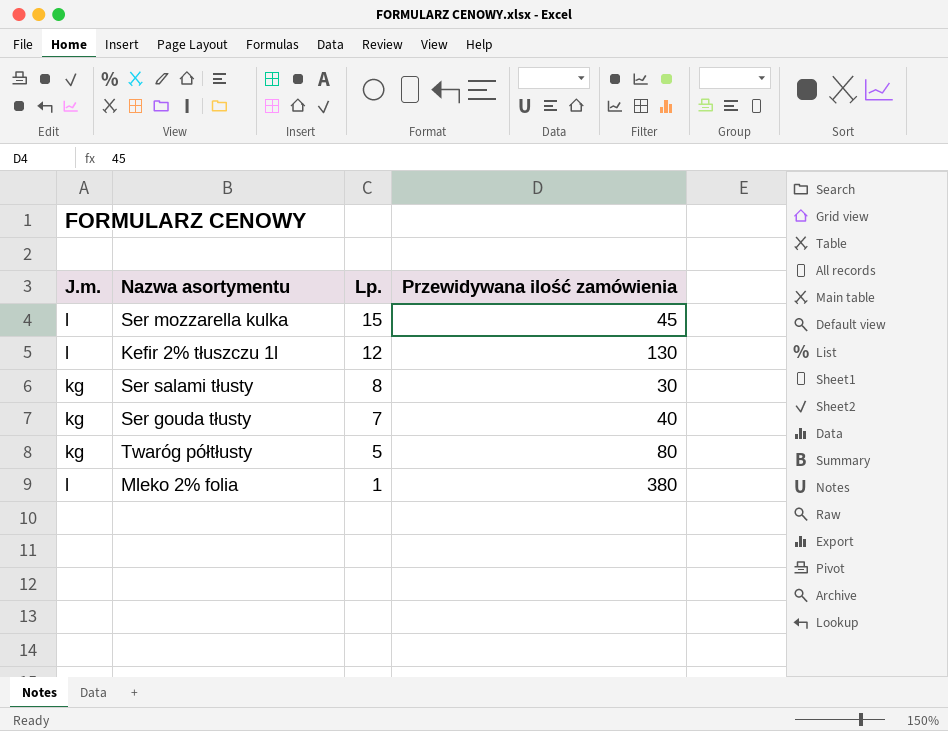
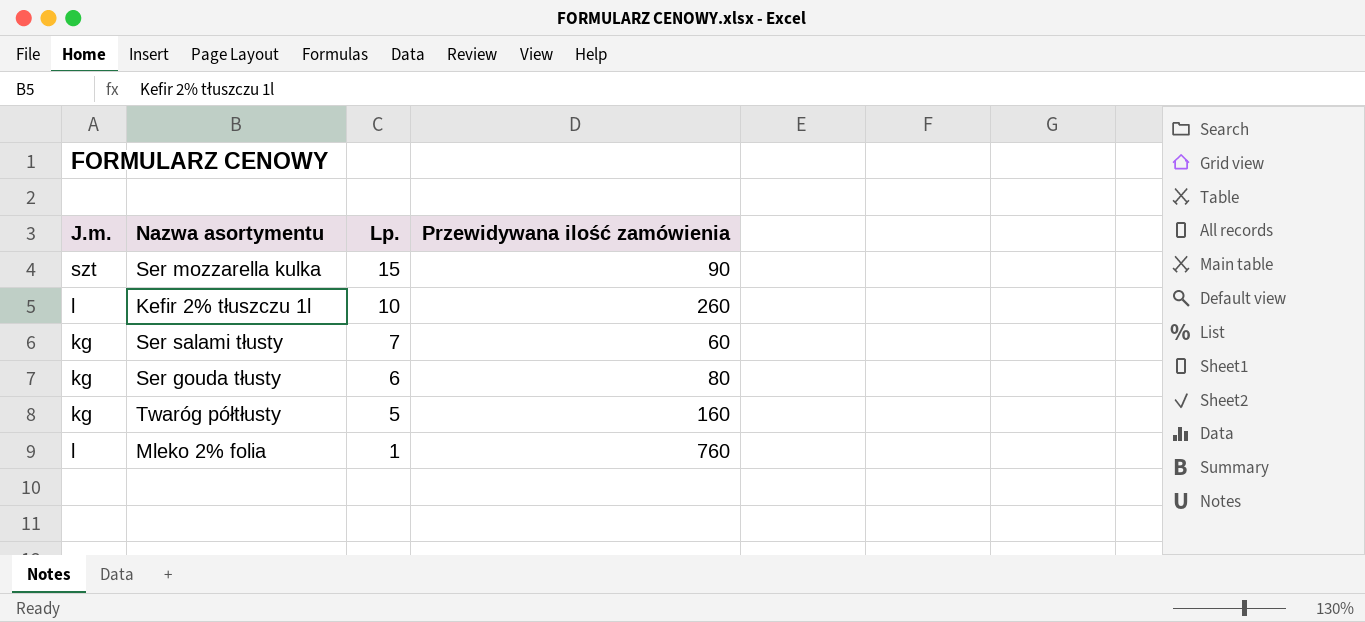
Ser mozzarella kulka | J.m.: l -> szt
Ser mozzarella kulka | Przewidywana ilość zamówienia: 45 -> 90
Kefir 2% tłuszczu 1l | Lp.: 12 -> 10
Kefir 2% tłuszczu 1l | Przewidywana ilość zamówienia: 130 -> 260
Ser salami tłusty | Lp.: 8 -> 7
Ser salami tłusty | Przewidywana ilość zamówienia: 30 -> 60
Ser gouda tłusty | Lp.: 7 -> 6
Ser gouda tłusty | Przewidywana ilość zamówienia: 40 -> 80
Twaróg półtłusty | Przewidywana ilość zamówienia: 80 -> 160
Mleko 2% folia | Przewidywana ilość zamówienia: 380 -> 760

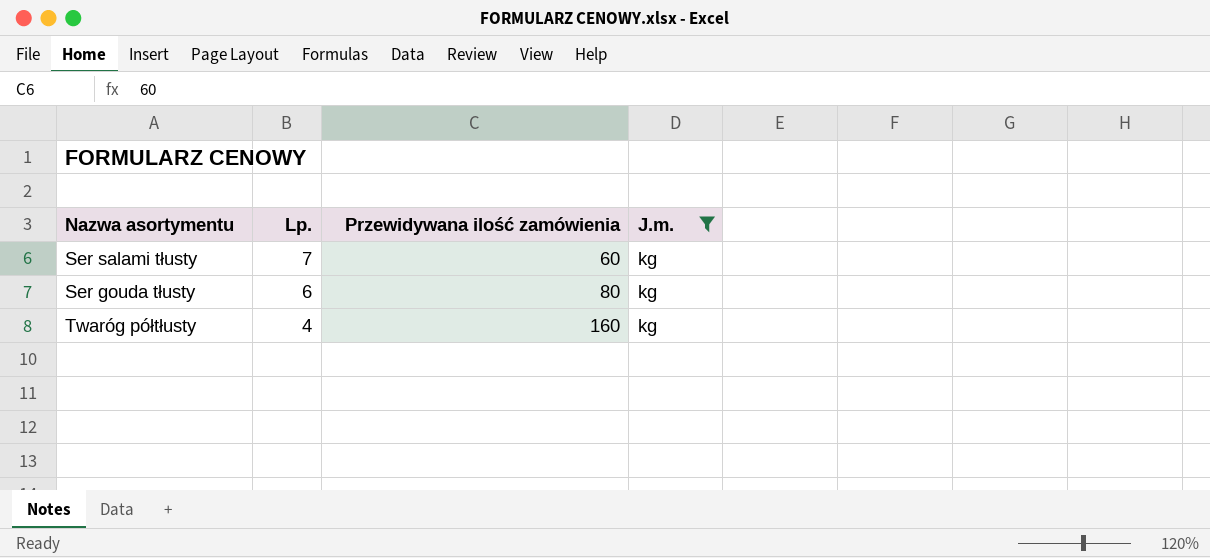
filter: none -> J.m. = kg
column J.m. | position: 1 -> 4
Twaróg półtłusty | Lp.: 5 -> 4

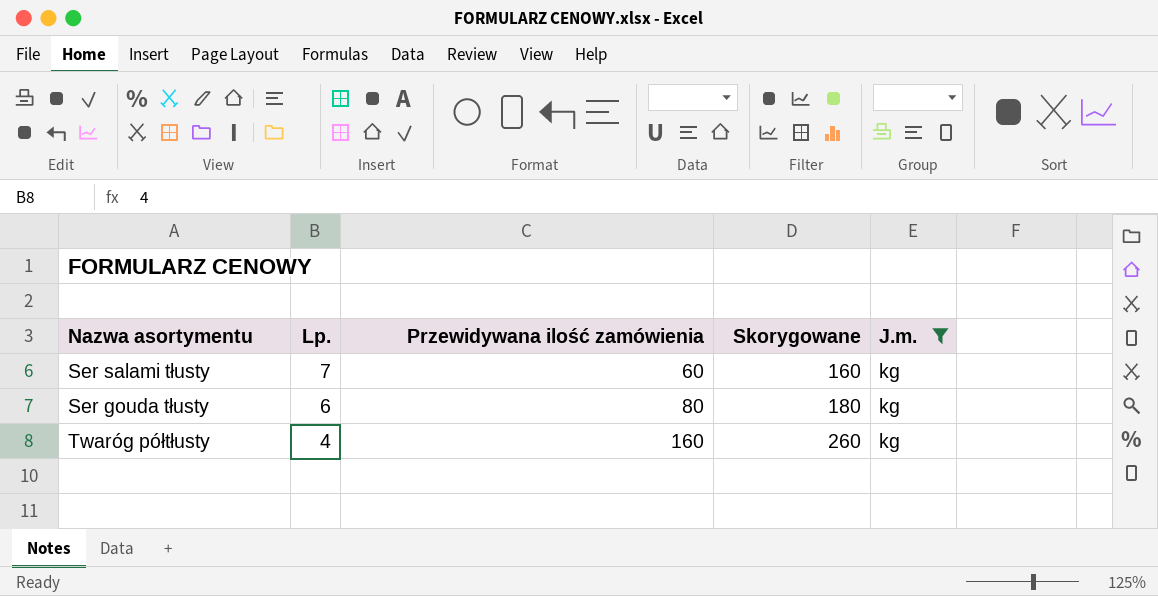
column Skorygowane | formula: none -> [Przewidywana ilość zamówienia] + 100

